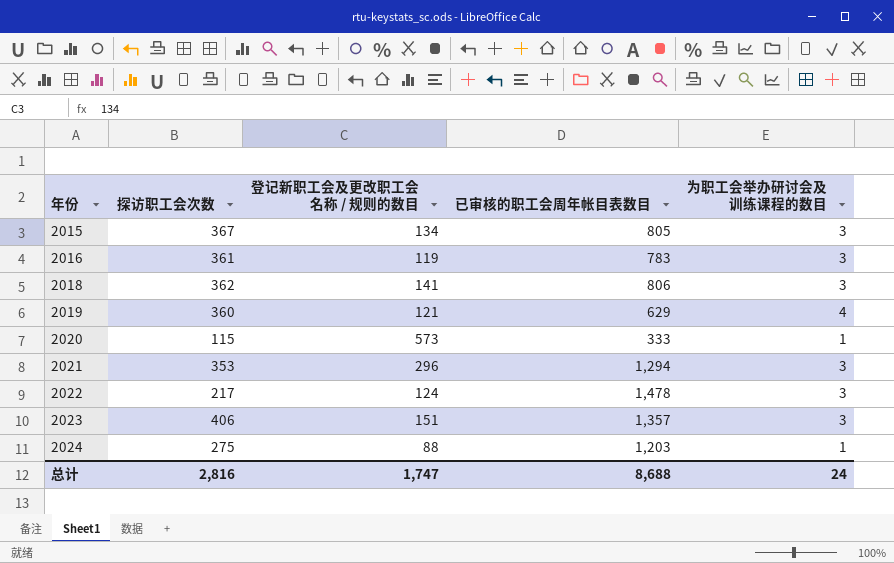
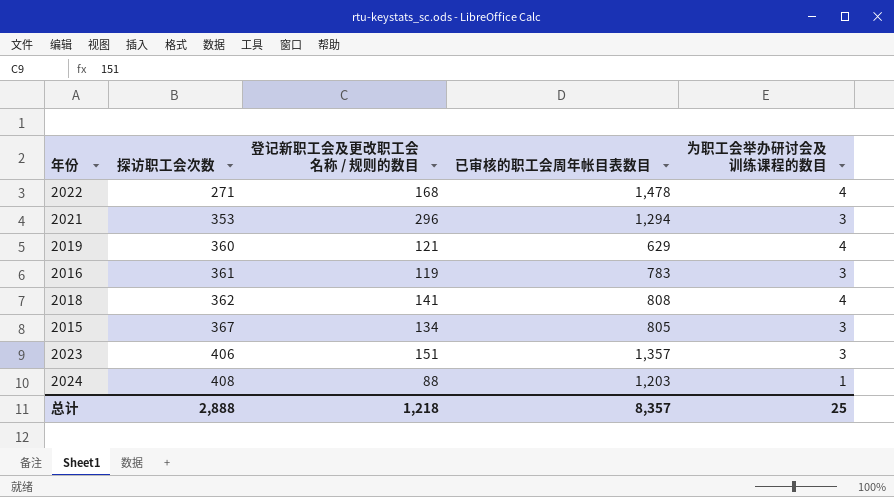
row order: 年份 ascending -> 探访职工会次数 ascending
row 2020: 115 | 573 | 333 | 1 -> none
2022 | 探访职工会次数: 217 -> 271
2022 | 登记新职工会及更改职工会名称 / 规则的数目: 124 -> 168
2022 | 为职工会举办研讨会及训练课程的数目: 3 -> 4
2018 | 已审核的职工会周年帐目表数目: 806 -> 808
2018 | 为职工会举办研讨会及训练课程的数目: 3 -> 4
2024 | 探访职工会次数: 275 -> 408
总计 | 探访职工会次数: 2,816 -> 2,888
总计 | 登记新职工会及更改职工会名称 / 规则的数目: 1,747 -> 1,218
总计 | 已审核的职工会周年帐目表数目: 8,688 -> 8,357
总计 | 为职工会举办研讨会及训练课程的数目: 24 -> 25

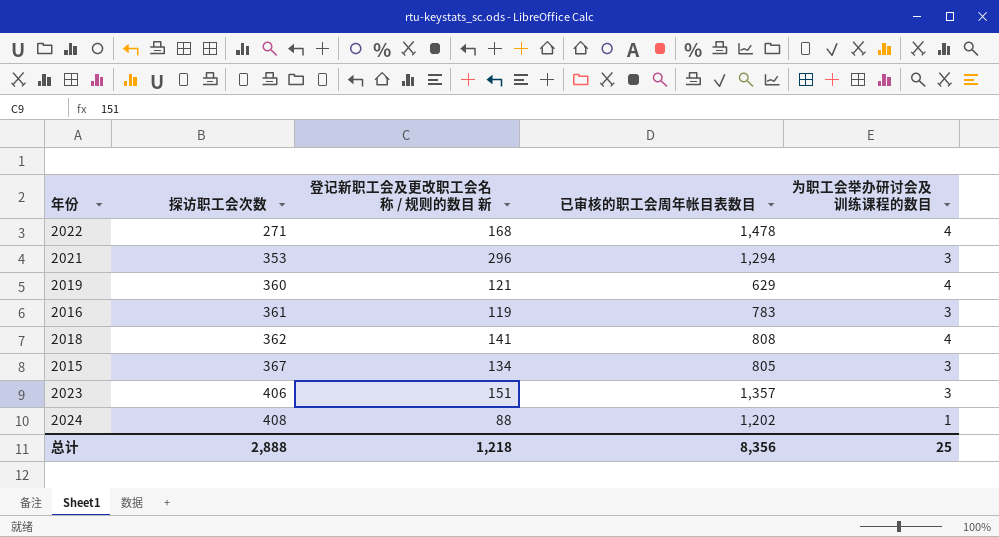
column name: 登记新职工会及更改职工会名称 / 规则的数目 -> 登记新职工会及更改职工会名称 / 规则的数目 新
2024 | 已审核的职工会周年帐目表数目: 1,203 -> 1,202
总计 | 已审核的职工会周年帐目表数目: 8,357 -> 8,356

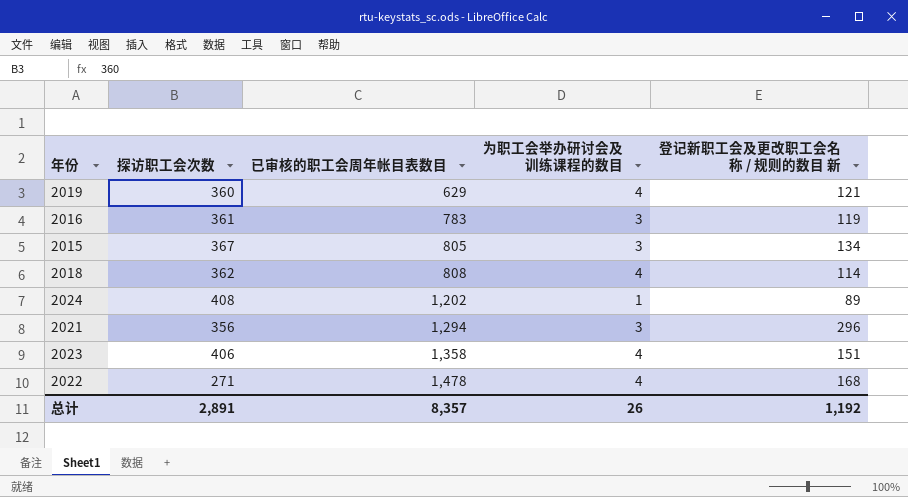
row order: 探访职工会次数 ascending -> 已审核的职工会周年帐目表数目 ascending
column 登记新职工会及更改职工会名称 / 规则的数目 新 | position: 3 -> 5
2018 | 登记新职工会及更改职工会名称 / 规则的数目 新: 141 -> 114
2024 | 登记新职工会及更改职工会名称 / 规则的数目 新: 88 -> 89
2021 | 探访职工会次数: 353 -> 356
2023 | 已审核的职工会周年帐目表数目: 1,357 -> 1,358
2023 | 为职工会举办研讨会及训练课程的数目: 3 -> 4
总计 | 探访职工会次数: 2,888 -> 2,891
总计 | 已审核的职工会周年帐目表数目: 8,356 -> 8,357
总计 | 为职工会举办研讨会及训练课程的数目: 25 -> 26
总计 | 登记新职工会及更改职工会名称 / 规则的数目 新: 1,218 -> 1,192

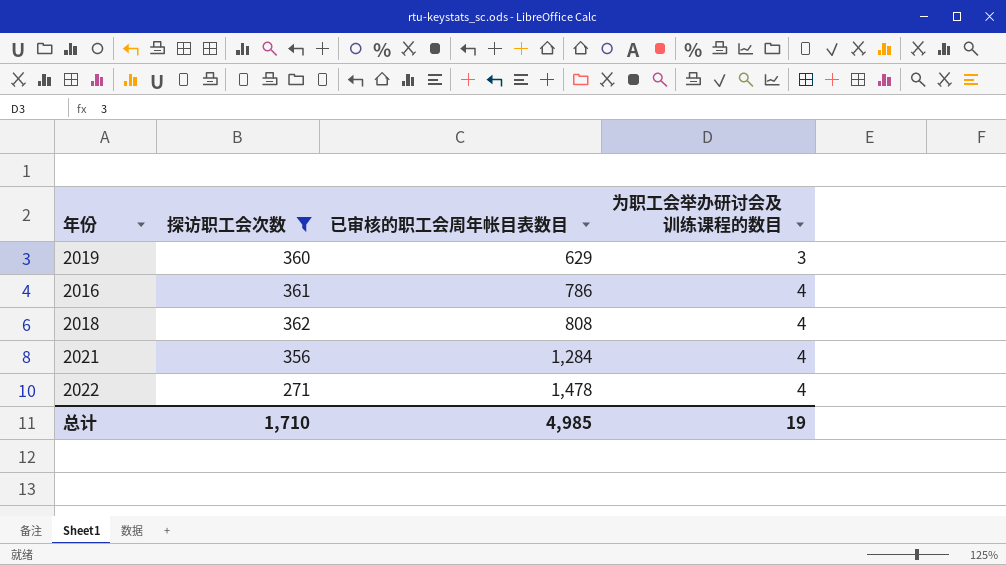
filter: none -> 探访职工会次数 <= 362
column 登记新职工会及更改职工会名称 / 规则的数目 新 | position: 5 -> none
2019 | 为职工会举办研讨会及训练课程的数目: 4 -> 3
2016 | 已审核的职工会周年帐目表数目: 783 -> 786
2016 | 为职工会举办研讨会及训练课程的数目: 3 -> 4
2021 | 已审核的职工会周年帐目表数目: 1,294 -> 1,284
2021 | 为职工会举办研讨会及训练课程的数目: 3 -> 4
总计 | 探访职工会次数: 2,891 -> 1,710
总计 | 已审核的职工会周年帐目表数目: 8,357 -> 4,985
总计 | 为职工会举办研讨会及训练课程的数目: 26 -> 19

